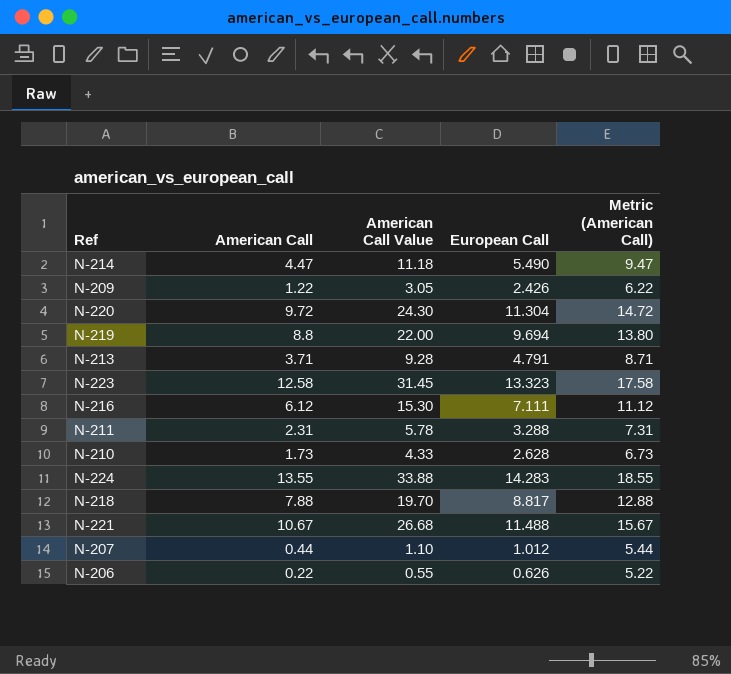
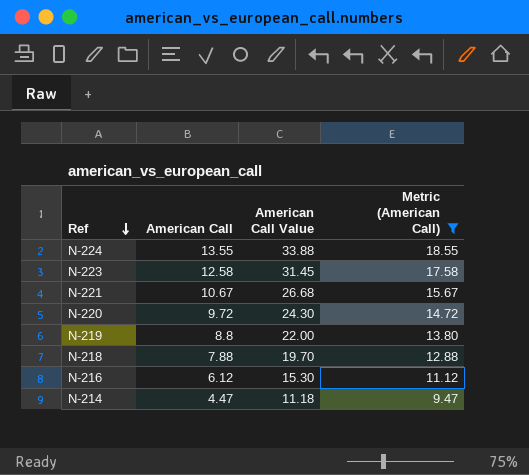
filter: none -> Metric (American Call) >= 9.47
row order: none -> Ref descending
column European Call | position: 4 -> none

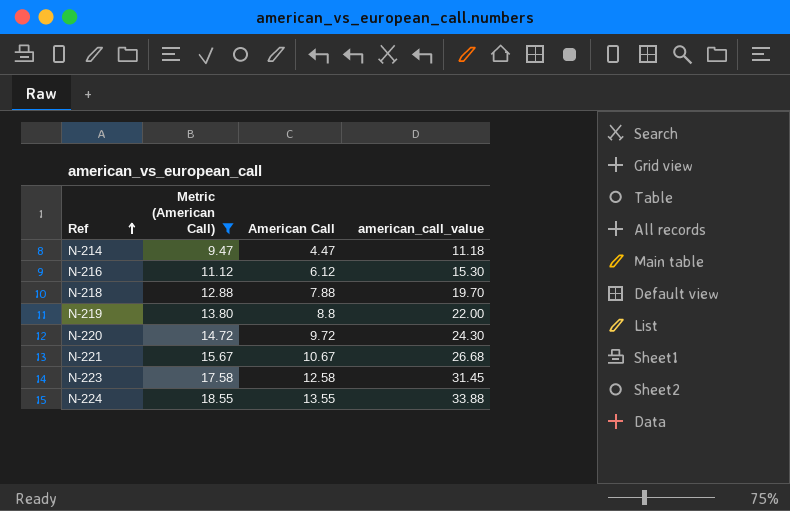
row order: Ref descending -> Ref ascending
column Metric (American Call) | position: 4 -> 2
column name: American Call Value -> american_call_value

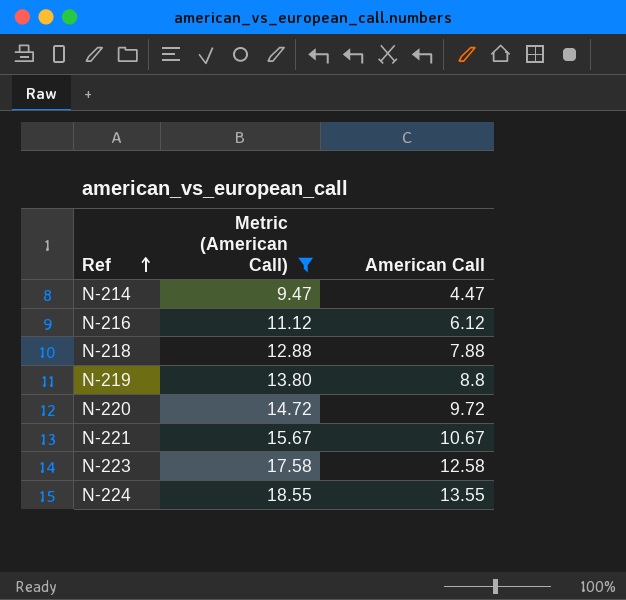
column american_call_value | formula: [American Call] * 2.5 -> none

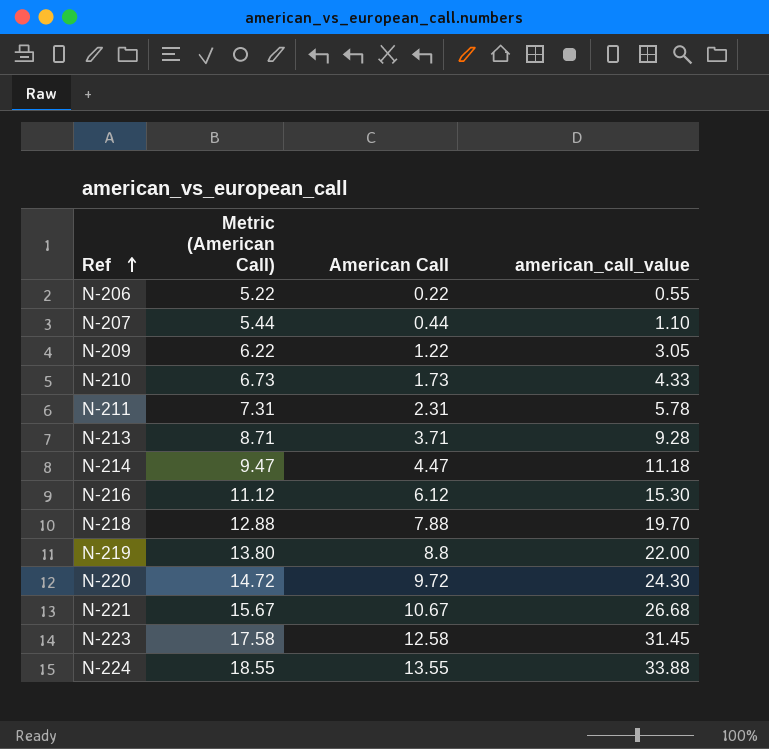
filter: Metric (American Call) >= 9.47 -> none
column american_call_value | formula: none -> [American Call] * 2.5

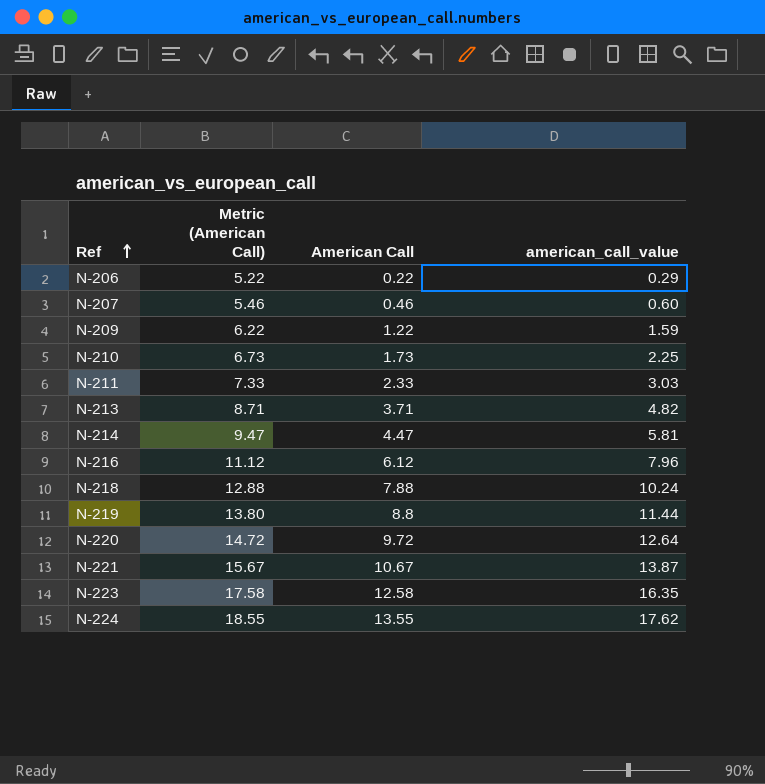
column american_call_value | formula: [American Call] * 2.5 -> [American Call] * 1.3
N-207 | Metric (American Call): 5.44 -> 5.46
N-207 | American Call: 0.44 -> 0.46
N-211 | Metric (American Call): 7.31 -> 7.33
N-211 | American Call: 2.31 -> 2.33

